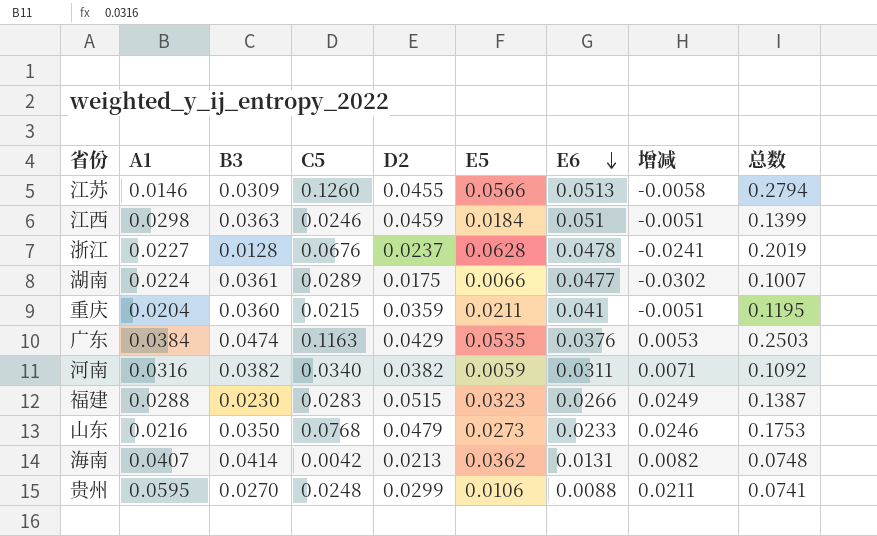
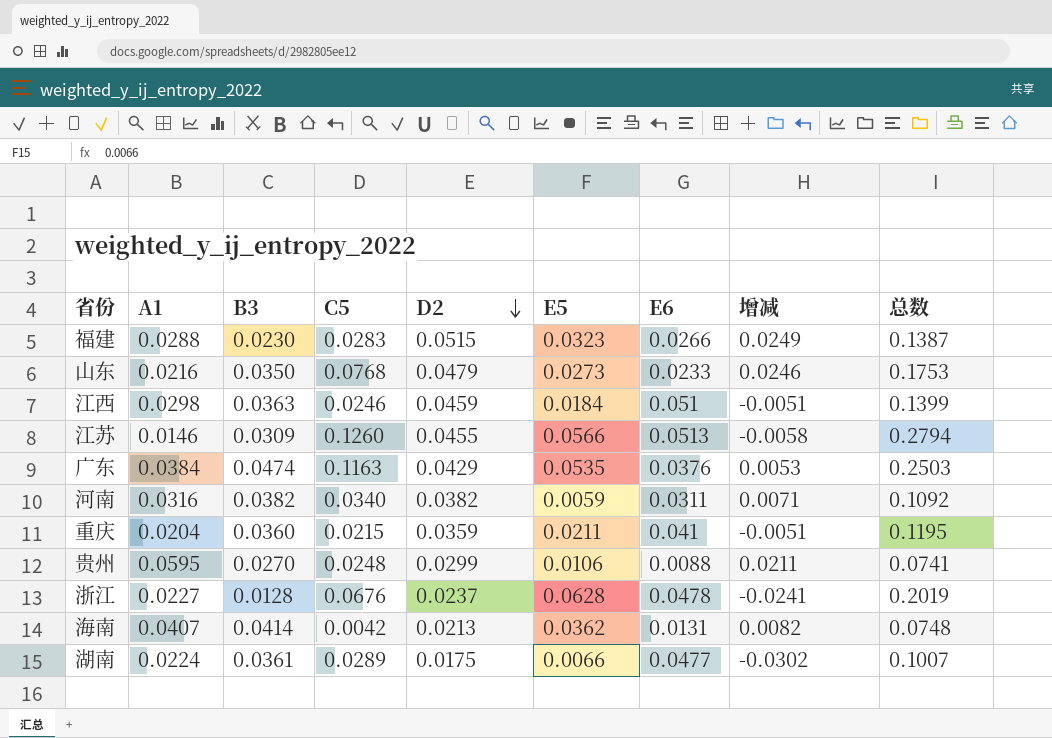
row order: E6 descending -> D2 descending

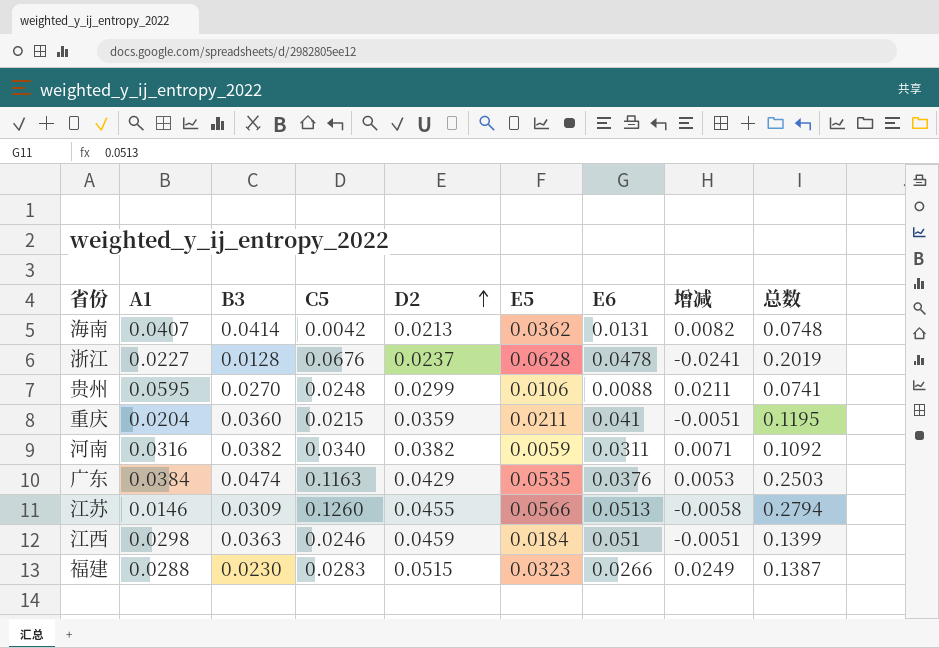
row order: D2 descending -> D2 ascending
row 山东: 0.0216 | 0.0350 | 0.0768 | 0.0479 | 0.0273 | 0.0233 | 0.0246 | 0.1753 -> none
row 湖南: 0.0224 | 0.0361 | 0.0289 | 0.0175 | 0.0066 | 0.0477 | -0.0302 | 0.1007 -> none

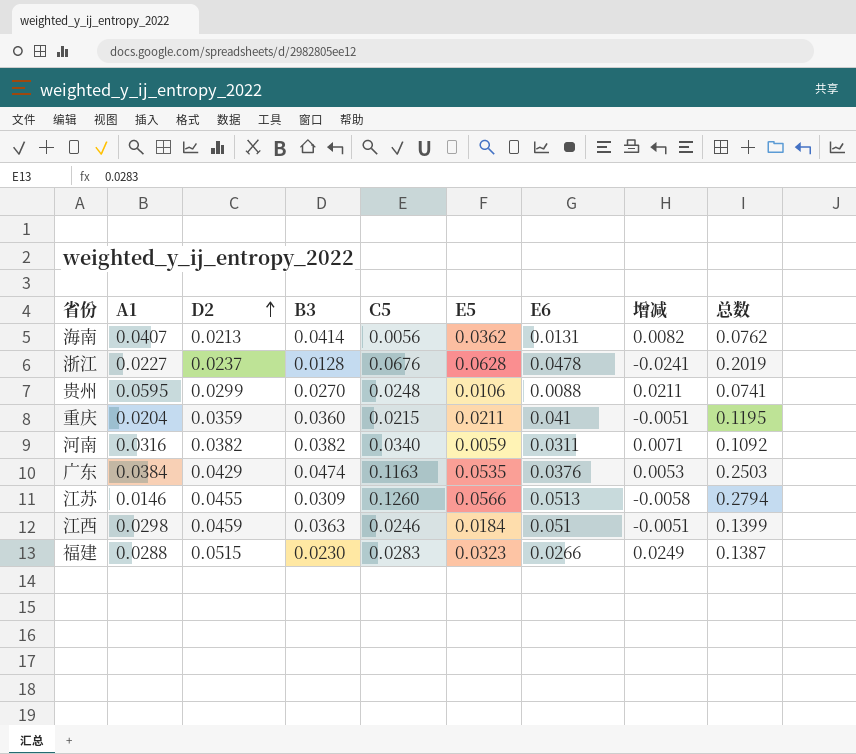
column D2 | position: 5 -> 3
海南 | C5: 0.0042 -> 0.0056
海南 | 总数: 0.0748 -> 0.0762

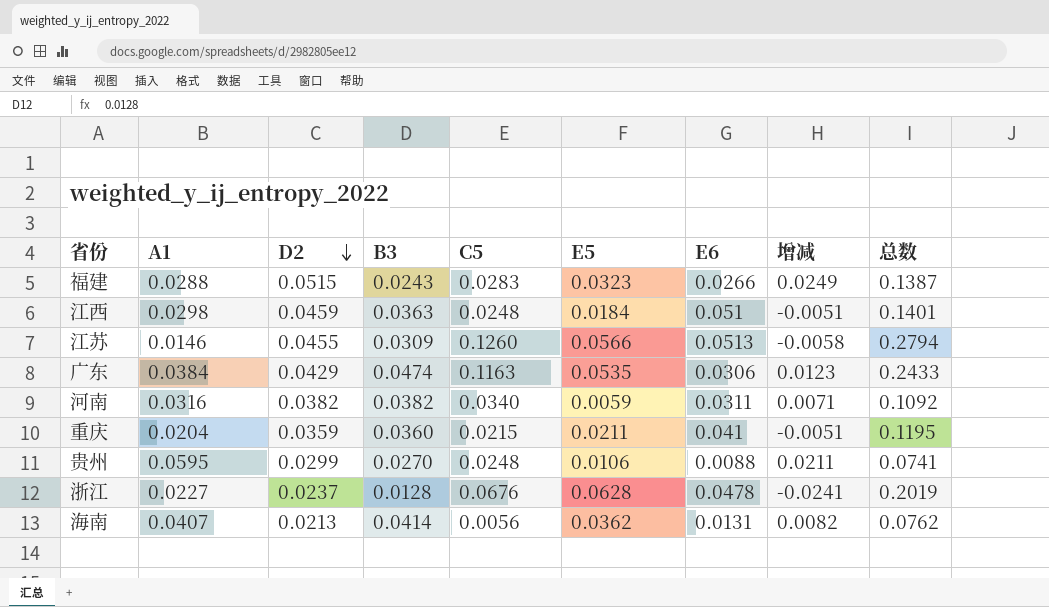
row order: D2 ascending -> D2 descending
福建 | B3: 0.0230 -> 0.0243
江西 | C5: 0.0246 -> 0.0248
江西 | 总数: 0.1399 -> 0.1401
广东 | E6: 0.0376 -> 0.0306
广东 | 增减: 0.0053 -> 0.0123
广东 | 总数: 0.2503 -> 0.2433

